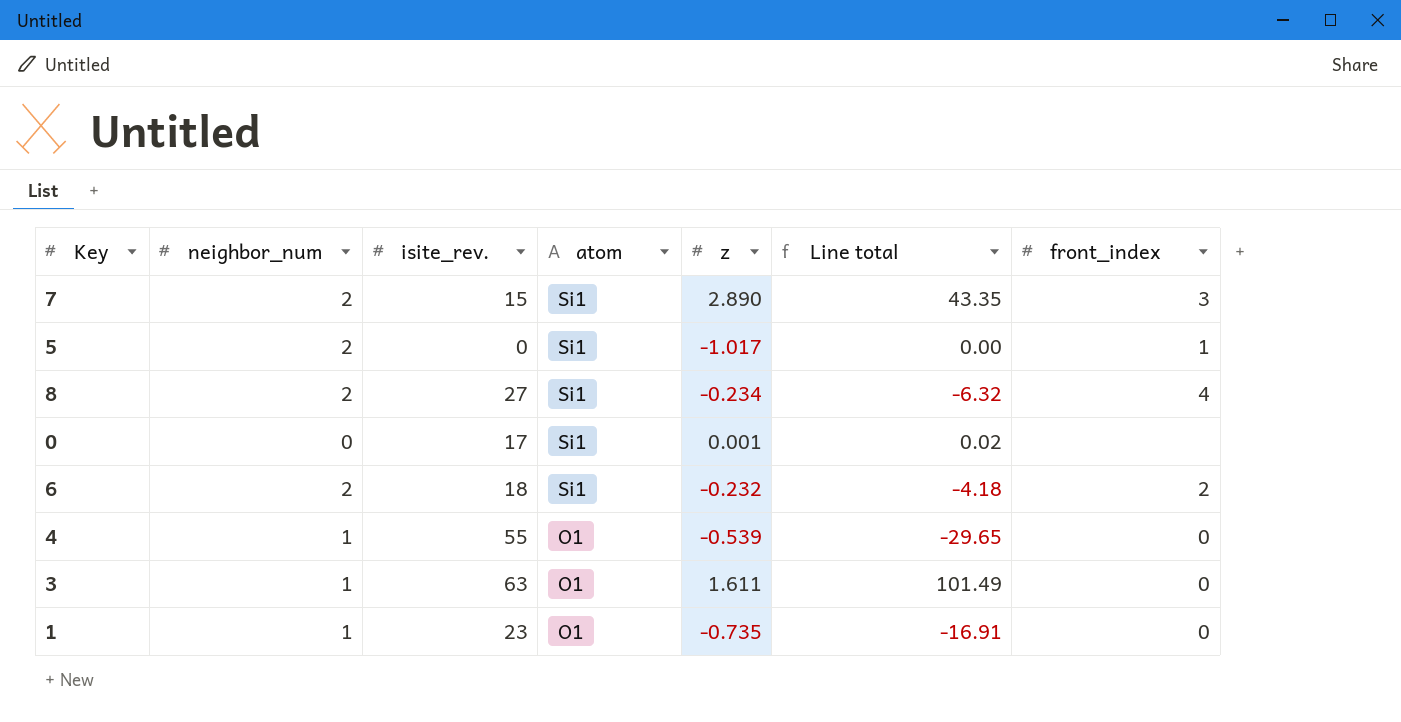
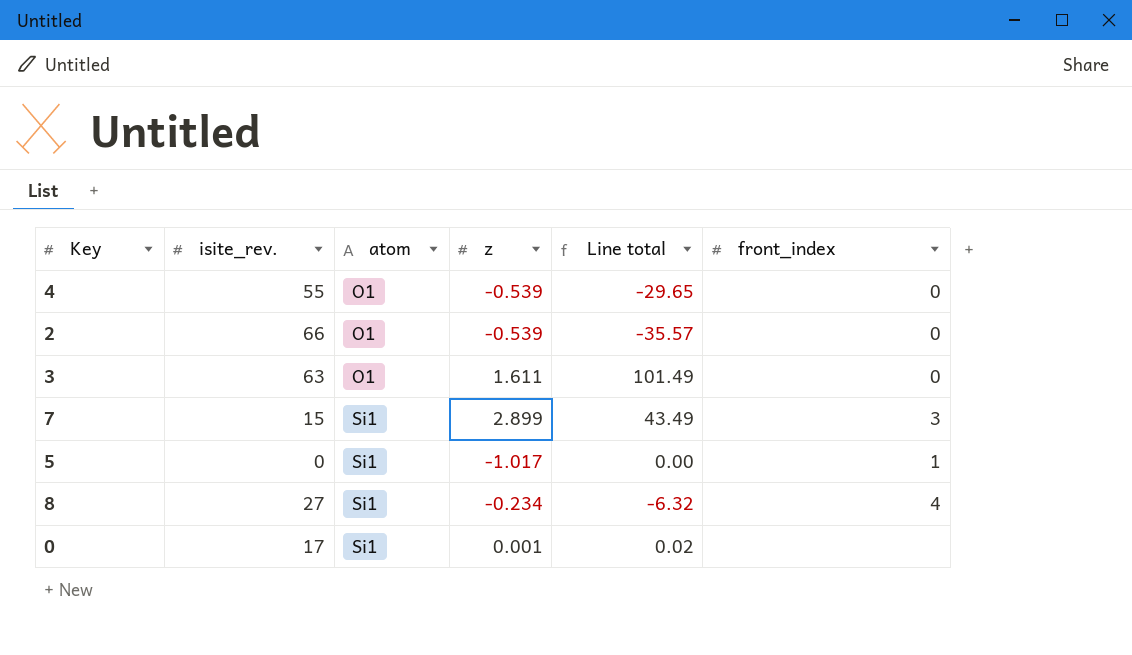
row order: atom descending -> atom ascending
column neighbor_num | position: 2 -> none
row 6: 2 | 18 | Si1 | -0.232 | -4.18 | 2 -> none
row 1: 1 | 23 | O1 | -0.735 | -16.91 | 0 -> none
row 2: none -> 66 | O1 | -0.539 | -35.57 | 0
7 | z: 2.890 -> 2.899
7 | Line total: 43.35 -> 43.49

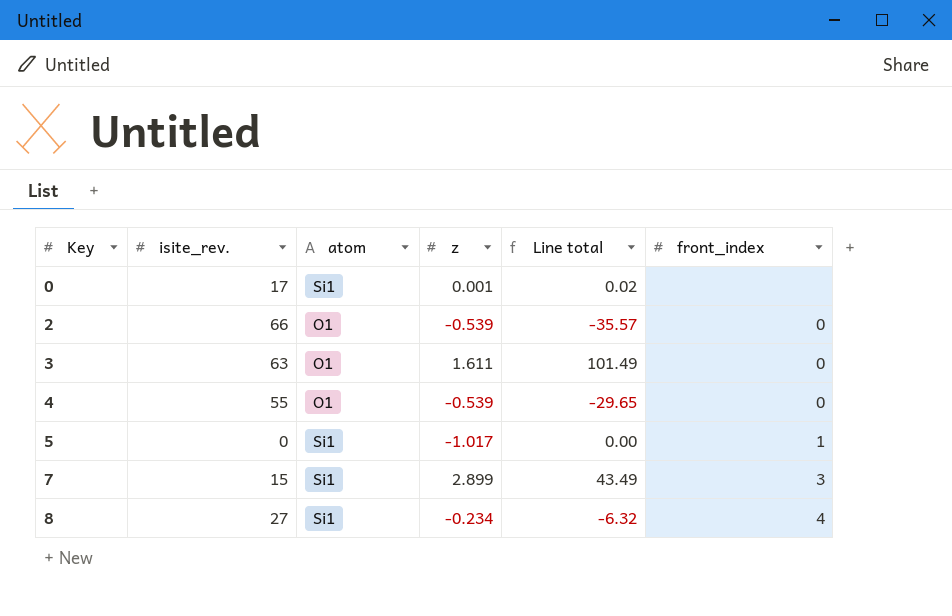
row order: atom ascending -> Key ascending

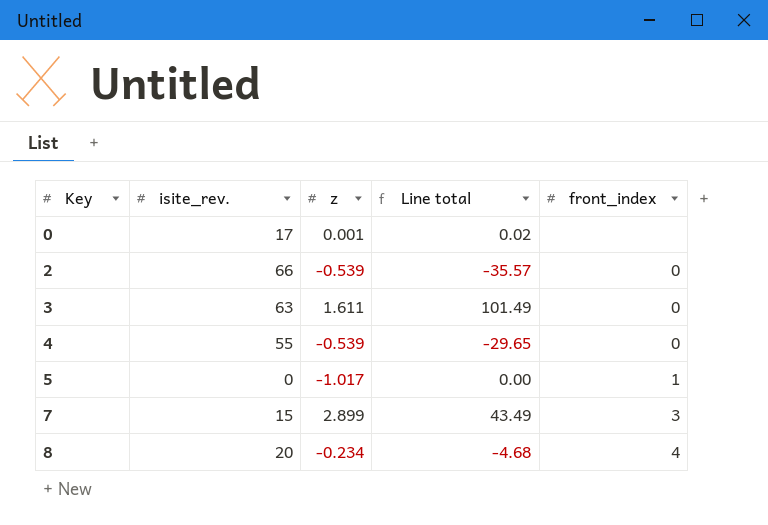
column atom | position: 3 -> none
8 | isite_rev.: 27 -> 20
8 | Line total: -6.32 -> -4.68

